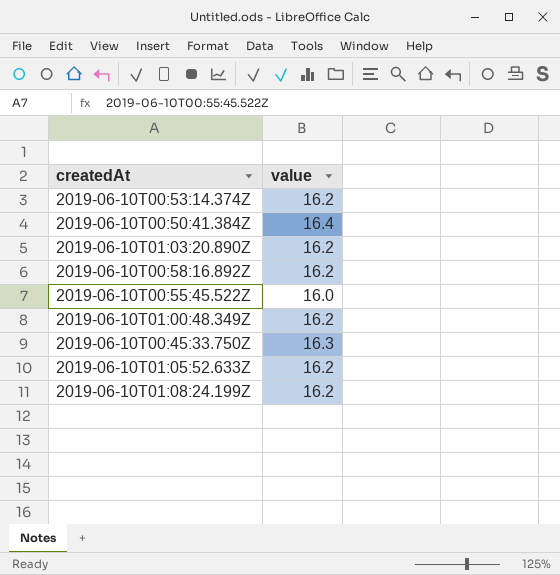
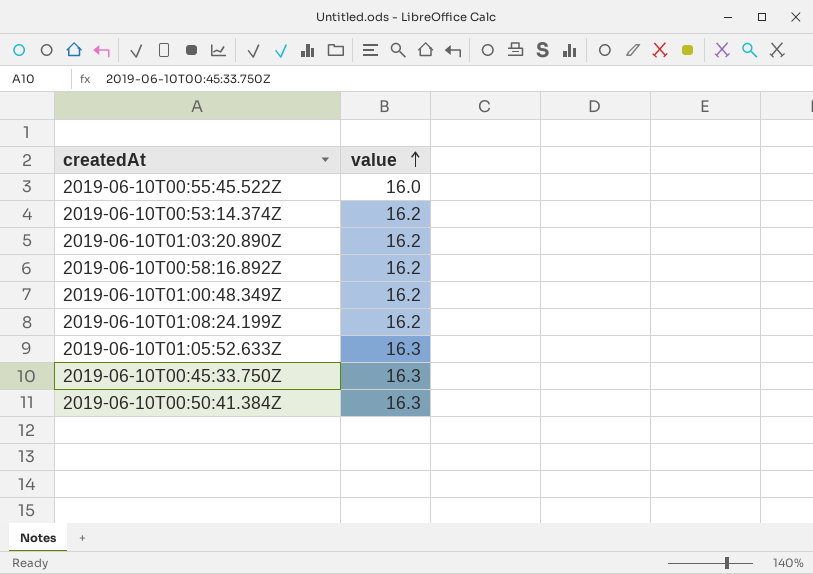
row order: none -> value ascending
2019-06-10T01:05:52.633Z | value: 16.2 -> 16.3
2019-06-10T00:50:41.384Z | value: 16.4 -> 16.3

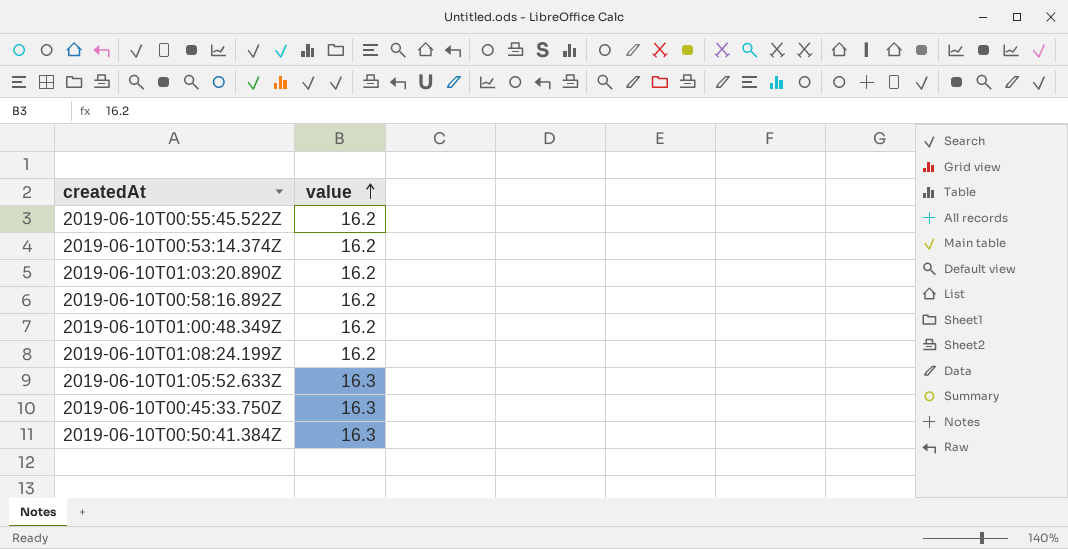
2019-06-10T00:55:45.522Z | value: 16.0 -> 16.2

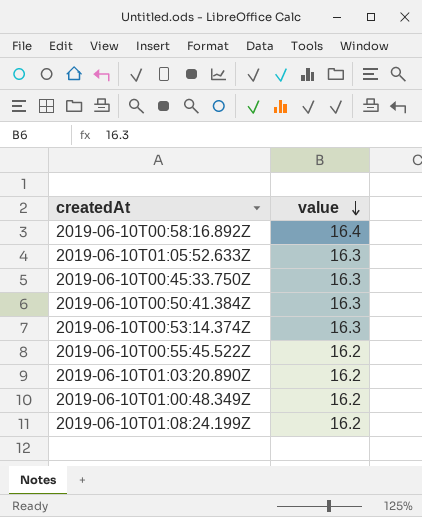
row order: value ascending -> value descending
2019-06-10T00:58:16.892Z | value: 16.2 -> 16.4
2019-06-10T00:53:14.374Z | value: 16.2 -> 16.3

